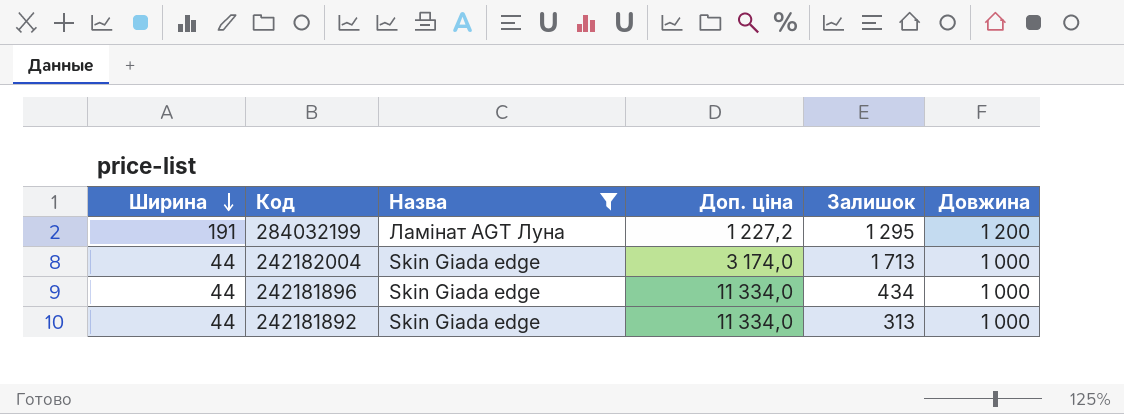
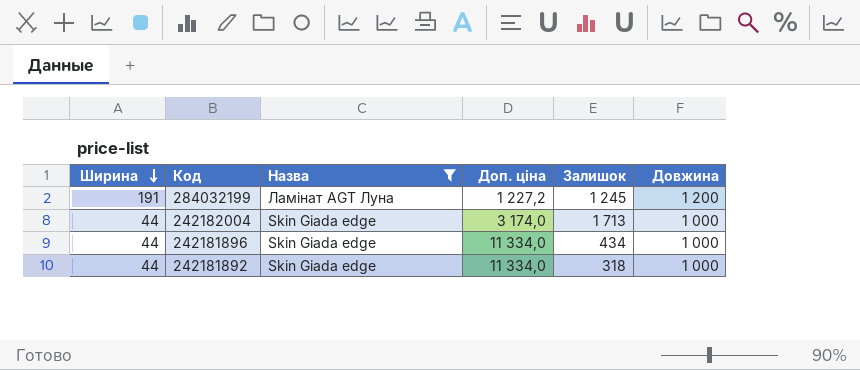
284032199 | Залишок: 1 295 -> 1 245
242181892 | Залишок: 313 -> 318

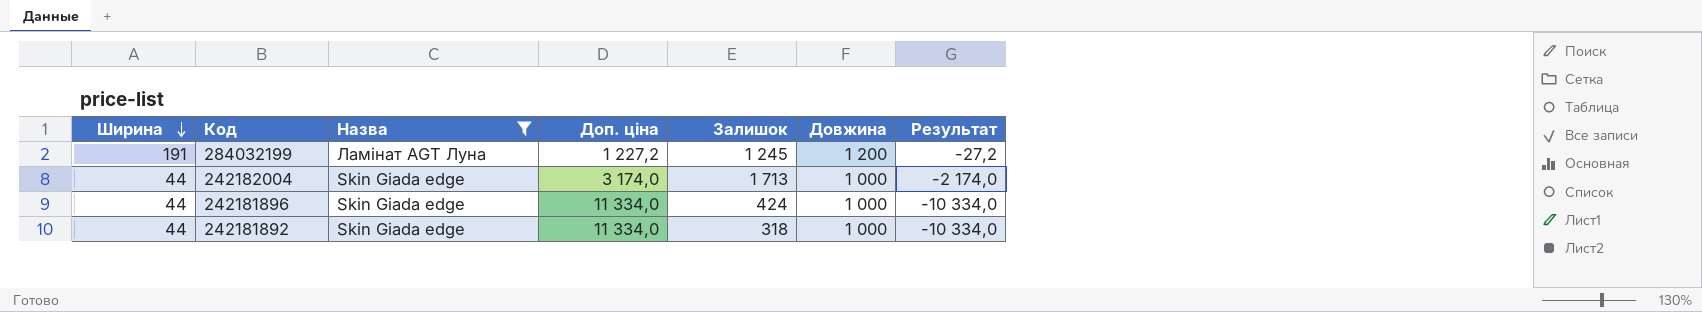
column Результат | formula: none -> [Довжина] - [Доп. ціна]
242181896 | Залишок: 434 -> 424

